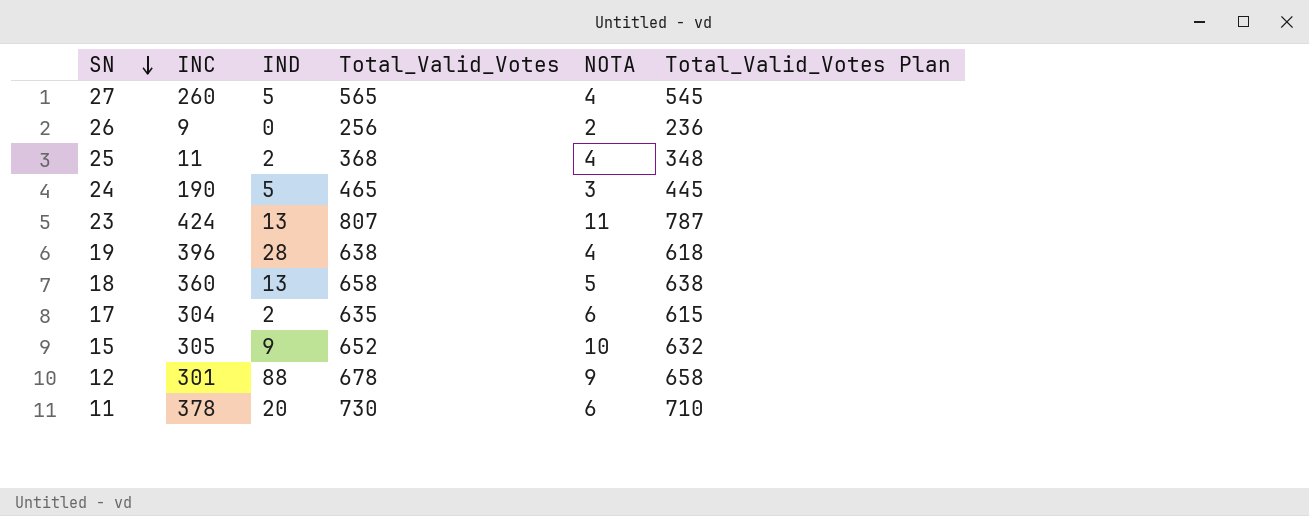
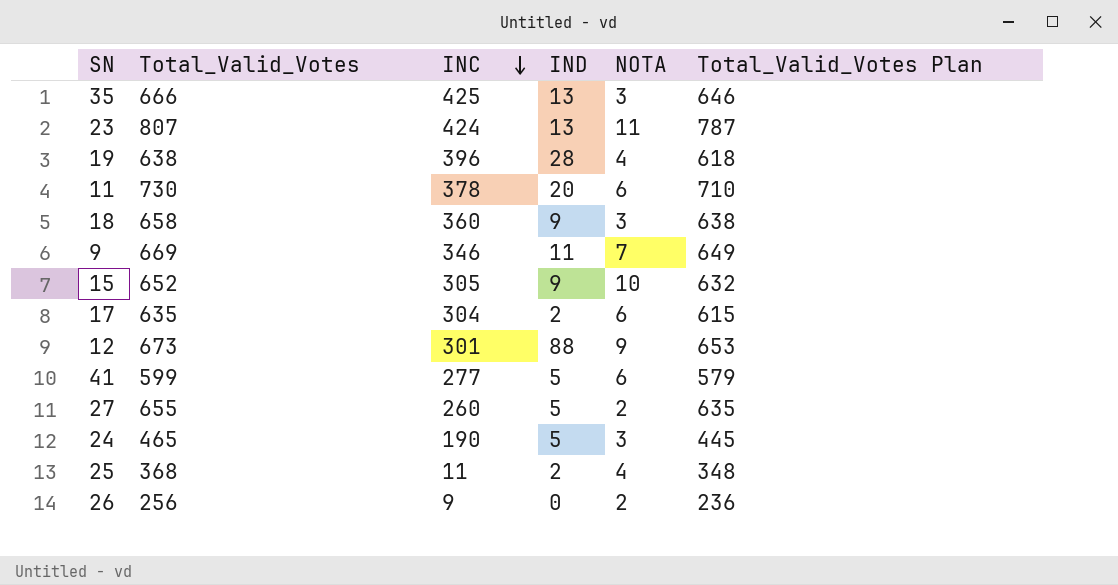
row order: SN descending -> INC descending
column Total_Valid_Votes | position: 4 -> 2
row 35: none -> 666 | 425 | 13 | 3 | 646
18 | IND: 13 -> 9
18 | NOTA: 5 -> 3
row 9: none -> 669 | 346 | 11 | 7 | 649
12 | Total_Valid_Votes: 678 -> 673
12 | Total_Valid_Votes Plan: 658 -> 653
row 41: none -> 599 | 277 | 5 | 6 | 579
27 | Total_Valid_Votes: 565 -> 655
27 | NOTA: 4 -> 2
27 | Total_Valid_Votes Plan: 545 -> 635

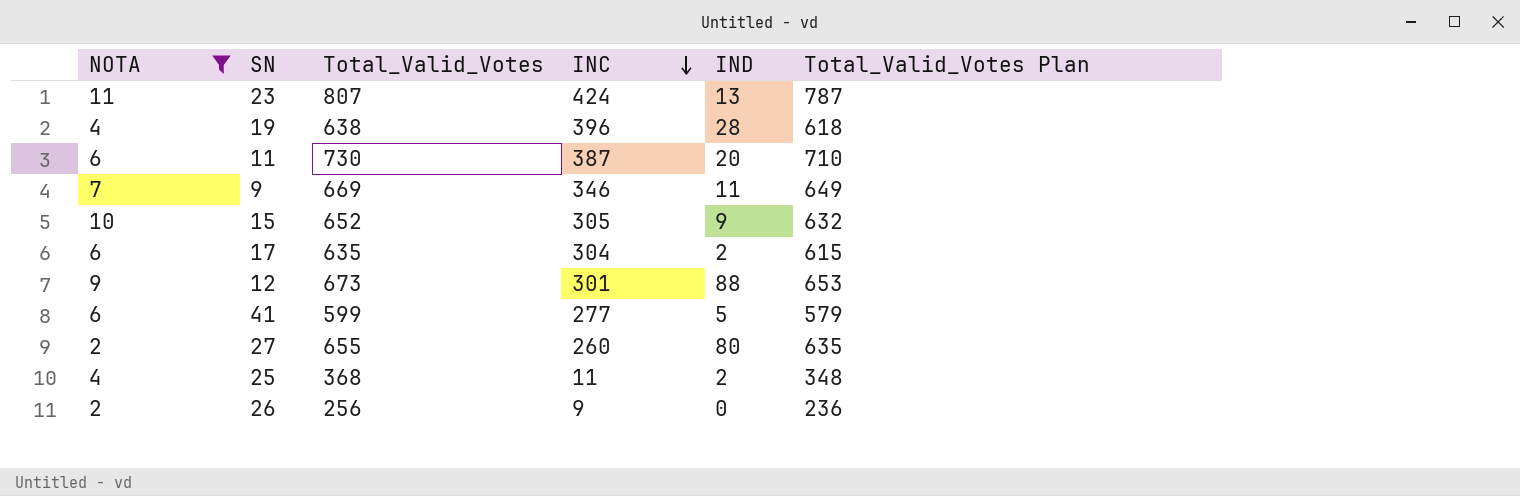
filter: none -> NOTA != 3
column NOTA | position: 5 -> 1
11 | INC: 378 -> 387
27 | IND: 5 -> 80

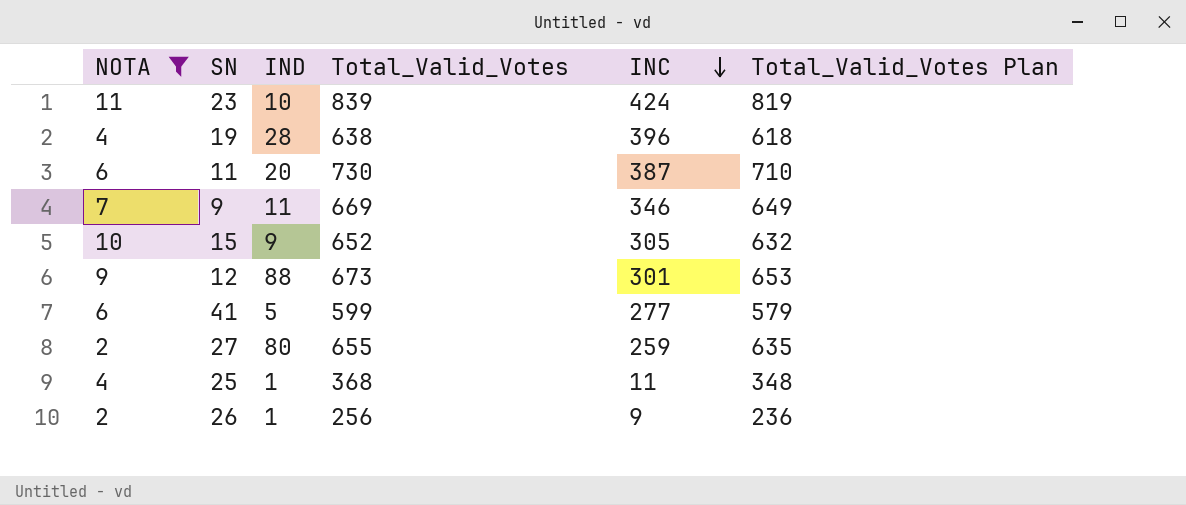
column IND | position: 5 -> 3
row 17: 6 | 635 | 304 | 2 | 615 -> none
23 | IND: 13 -> 10
23 | Total_Valid_Votes: 807 -> 839
23 | Total_Valid_Votes Plan: 787 -> 819
27 | INC: 260 -> 259
25 | IND: 2 -> 1
26 | IND: 0 -> 1

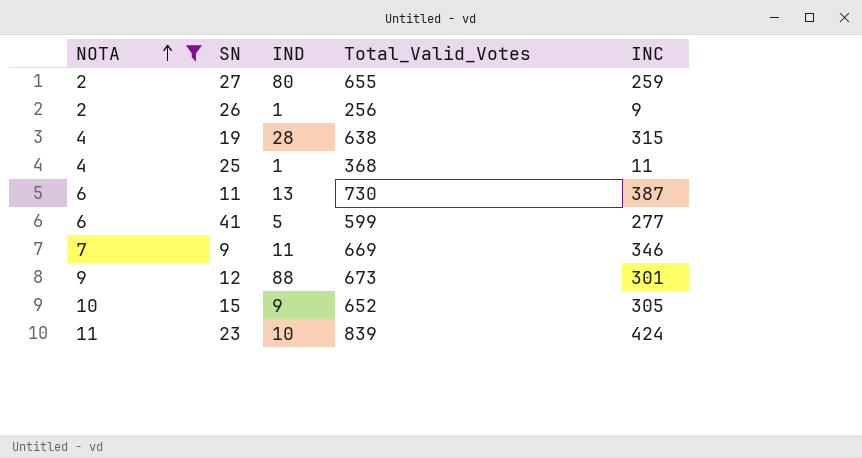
row order: INC descending -> NOTA ascending
column Total_Valid_Votes Plan | formula: [Total_Valid_Votes] - 20 -> none
19 | INC: 396 -> 315
11 | IND: 20 -> 13

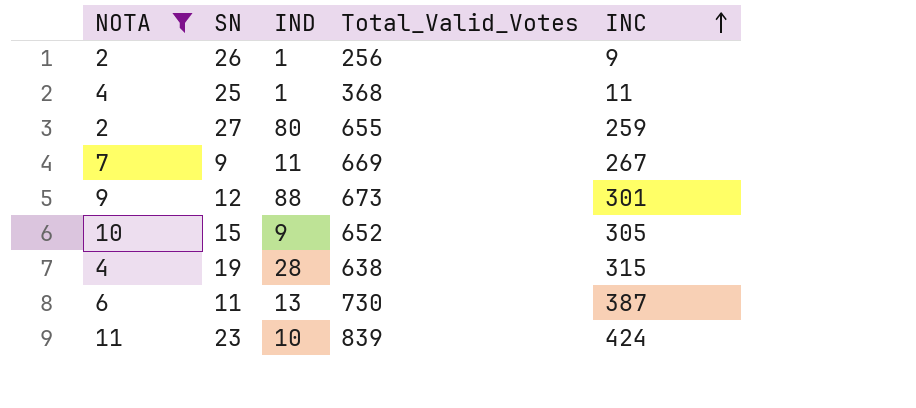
row order: NOTA ascending -> INC ascending
row 41: 6 | 5 | 599 | 277 -> none
9 | INC: 346 -> 267

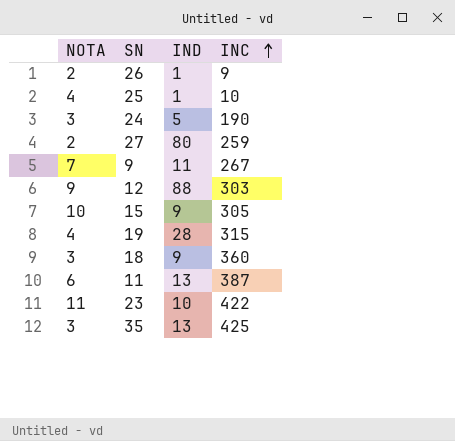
filter: NOTA != 3 -> none
column Total_Valid_Votes | position: 4 -> none
25 | INC: 11 -> 10
12 | INC: 301 -> 303
23 | INC: 424 -> 422

